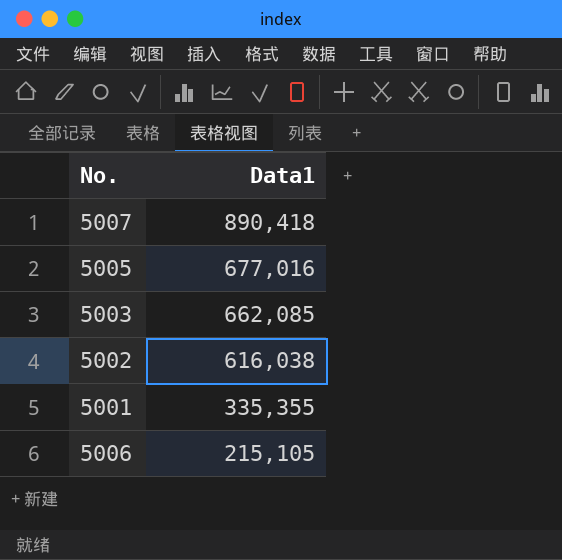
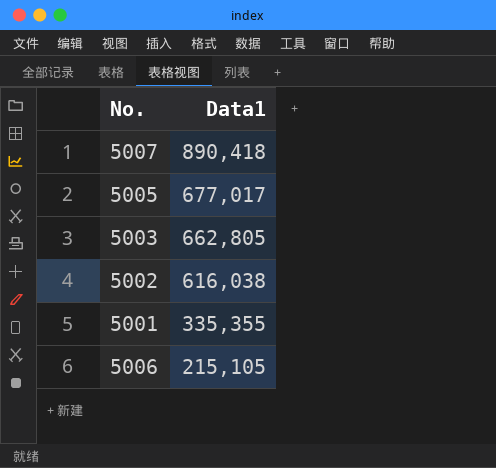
5005 | Data1: 677,016 -> 677,017
5003 | Data1: 662,085 -> 662,805

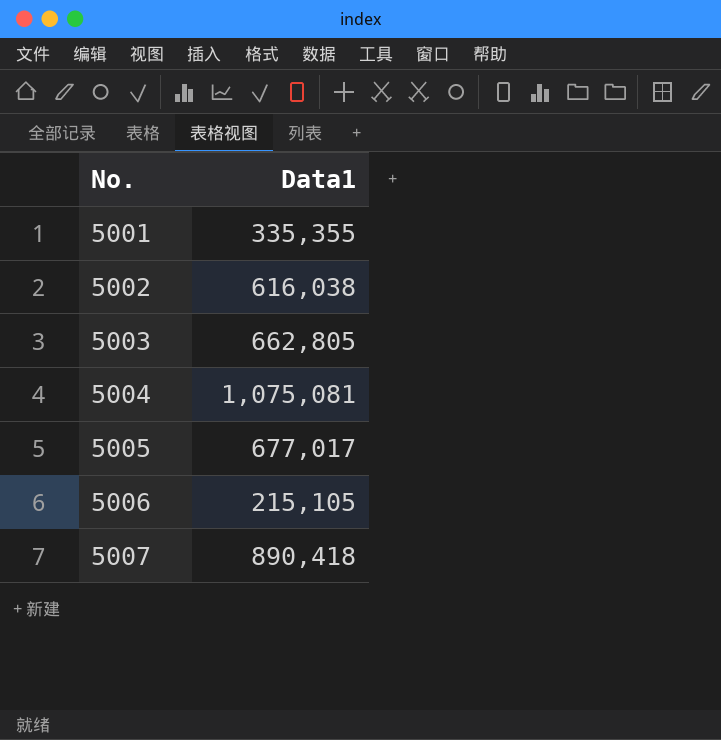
row order: Data1 descending -> No. ascending
row 5004: none -> 1,075,081

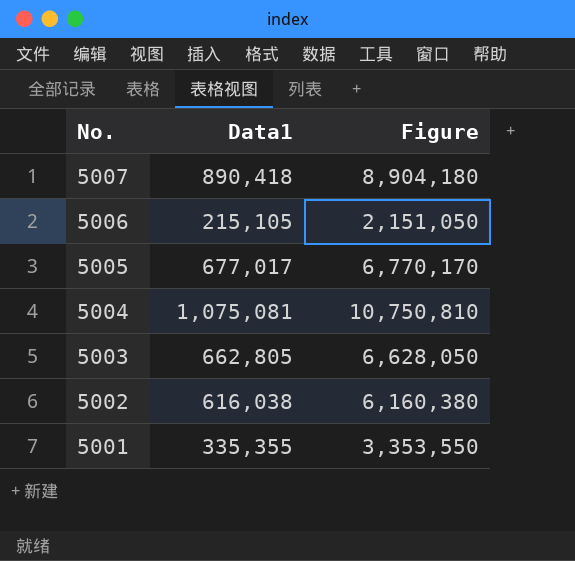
row order: No. ascending -> No. descending
column Figure | formula: none -> [Data1] * 10

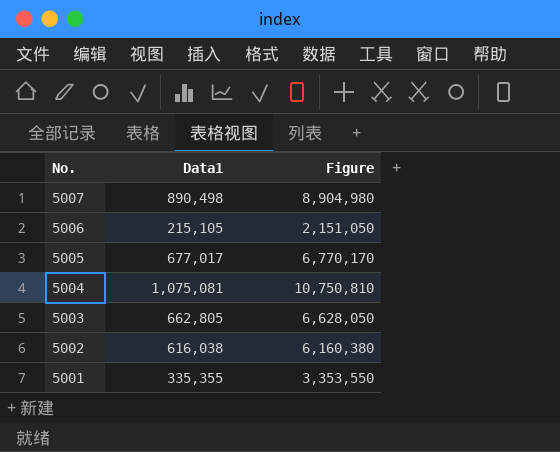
5007 | Data1: 890,418 -> 890,498
5007 | Figure: 8,904,180 -> 8,904,980

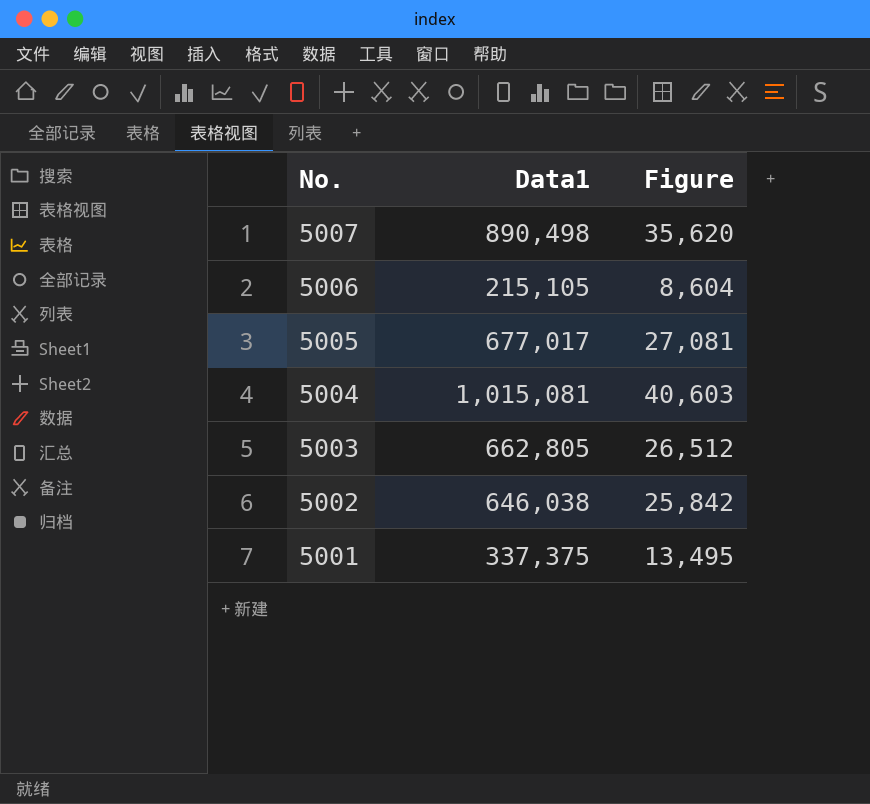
column Figure | formula: [Data1] * 10 -> [Data1] * 0.04
5004 | Data1: 1,075,081 -> 1,015,081
5002 | Data1: 616,038 -> 646,038
5001 | Data1: 335,355 -> 337,375

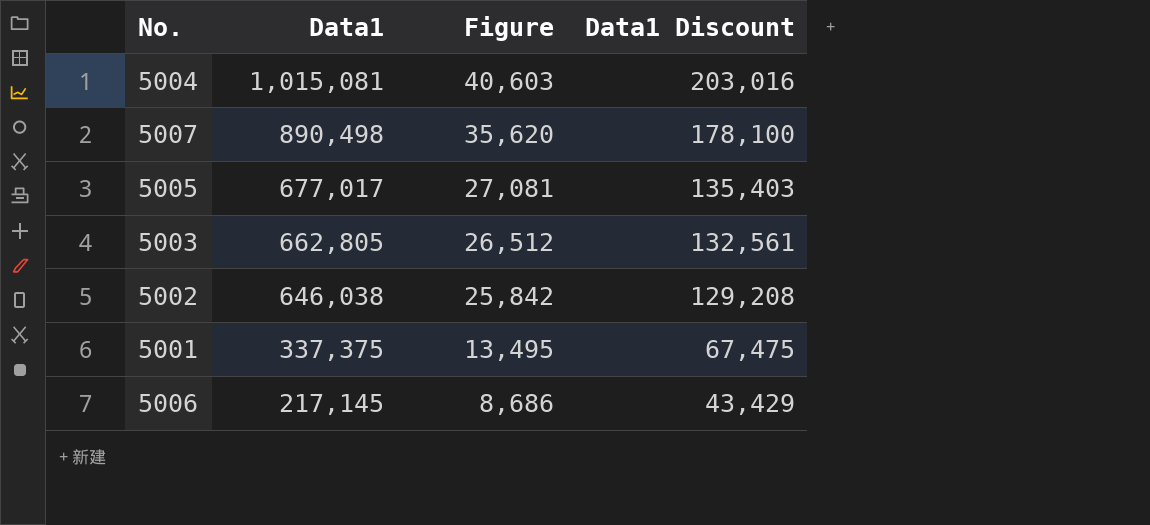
row order: No. descending -> Data1 descending
column Data1 Discount | formula: none -> [Data1] * 0.2
5006 | Data1: 215,105 -> 217,145
5006 | Figure: 8,604 -> 8,686

